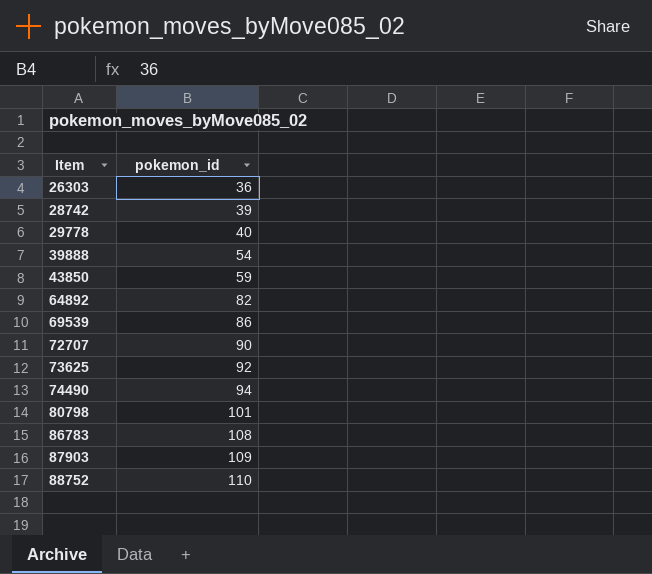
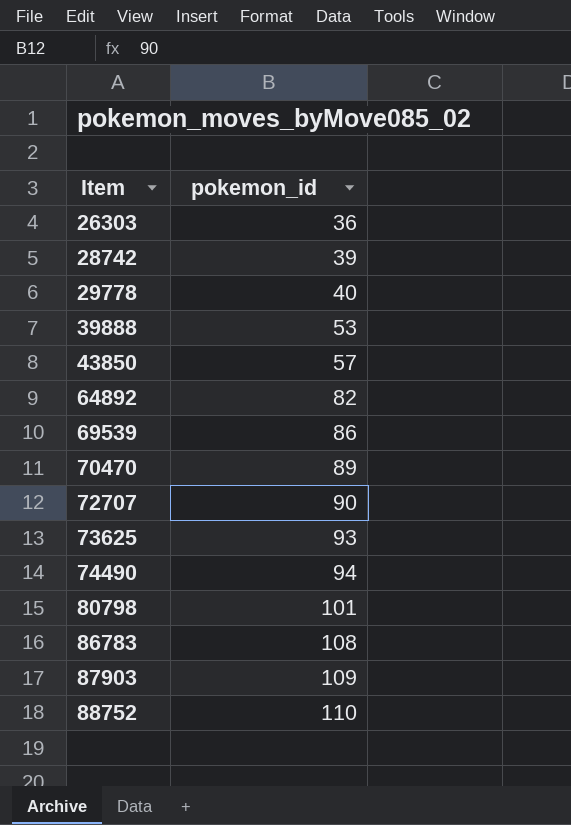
39888 | pokemon_id: 54 -> 53
43850 | pokemon_id: 59 -> 57
row 70470: none -> 89
73625 | pokemon_id: 92 -> 93

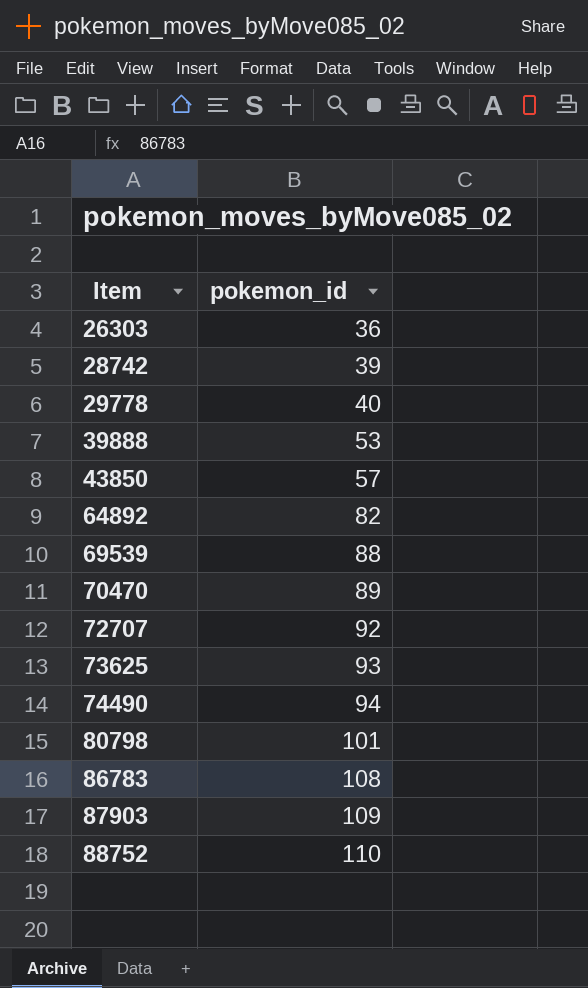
69539 | pokemon_id: 86 -> 88
72707 | pokemon_id: 90 -> 92

